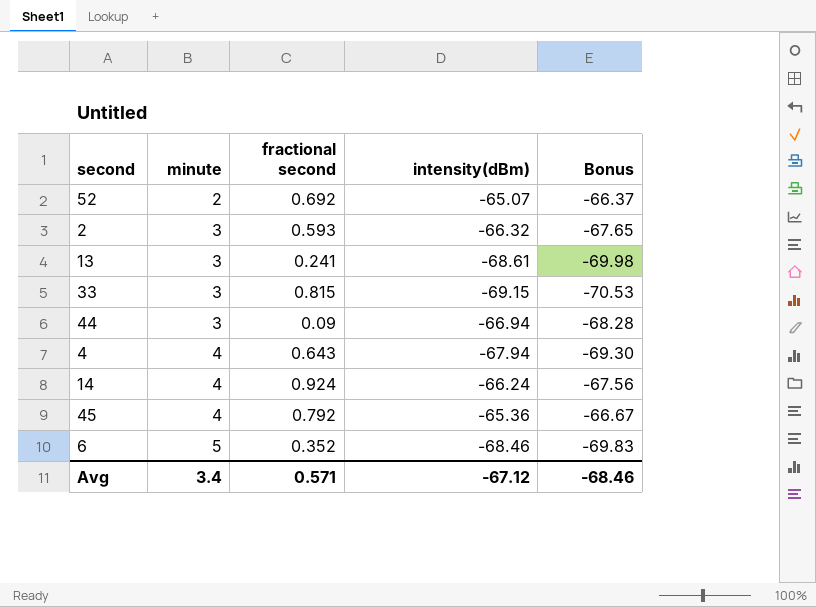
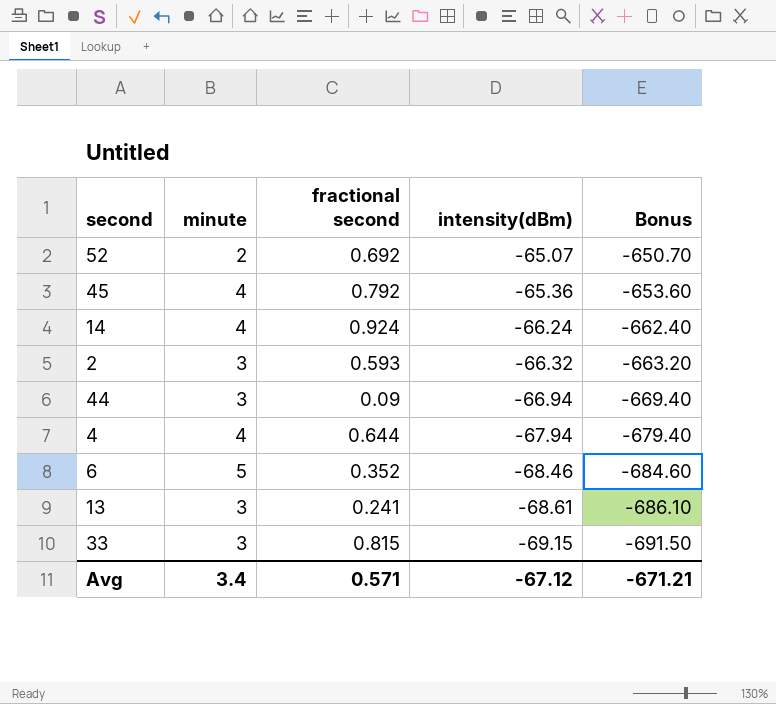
row order: minute ascending -> intensity(dBm) descending
column Bonus | formula: [intensity(dBm)] * 1.02 -> [intensity(dBm)] * 10
4 | fractional second: 0.643 -> 0.644
Avg | Bonus: -68.46 -> -671.21

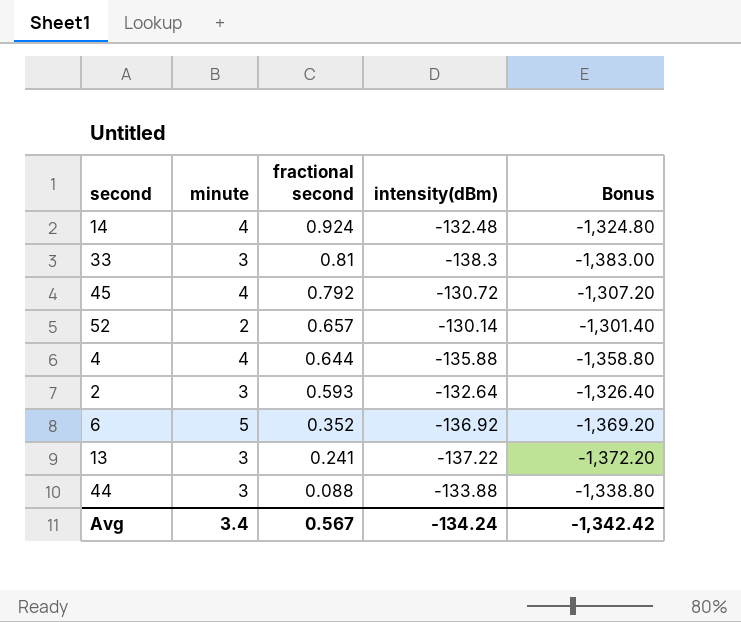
row order: intensity(dBm) descending -> fractional second descending
14 | intensity(dBm): -66.24 -> -132.48
14 | Bonus: -662.40 -> -1,324.80
33 | fractional second: 0.815 -> 0.81
33 | intensity(dBm): -69.15 -> -138.3
33 | Bonus: -691.50 -> -1,383.00
45 | intensity(dBm): -65.36 -> -130.72
45 | Bonus: -653.60 -> -1,307.20
52 | fractional second: 0.692 -> 0.657
52 | intensity(dBm): -65.07 -> -130.14
52 | Bonus: -650.70 -> -1,301.40
4 | intensity(dBm): -67.94 -> -135.88
4 | Bonus: -679.40 -> -1,358.80
2 | intensity(dBm): -66.32 -> -132.64
2 | Bonus: -663.20 -> -1,326.40
6 | intensity(dBm): -68.46 -> -136.92
6 | Bonus: -684.60 -> -1,369.20
13 | intensity(dBm): -68.61 -> -137.22
13 | Bonus: -686.10 -> -1,372.20
44 | fractional second: 0.09 -> 0.088
44 | intensity(dBm): -66.94 -> -133.88
44 | Bonus: -669.40 -> -1,338.80
Avg | fractional second: 0.571 -> 0.567
Avg | intensity(dBm): -67.12 -> -134.24
Avg | Bonus: -671.21 -> -1,342.42

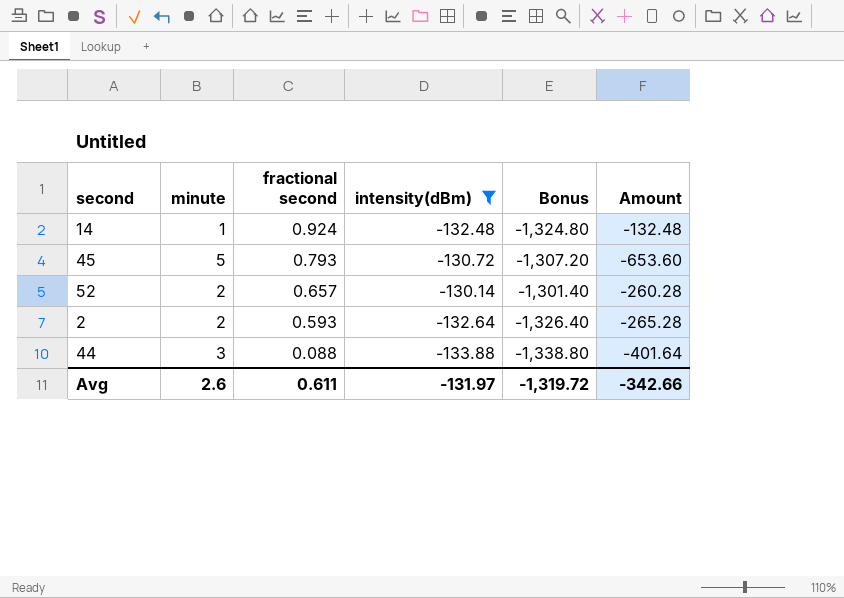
filter: none -> intensity(dBm) >= -133.88
column Amount | formula: none -> [minute] * [intensity(dBm)]
14 | minute: 4 -> 1
45 | minute: 4 -> 5
45 | fractional second: 0.792 -> 0.793
2 | minute: 3 -> 2
Avg | minute: 3.4 -> 2.6
Avg | fractional second: 0.567 -> 0.611
Avg | intensity(dBm): -134.24 -> -131.97
Avg | Bonus: -1,342.42 -> -1,319.72

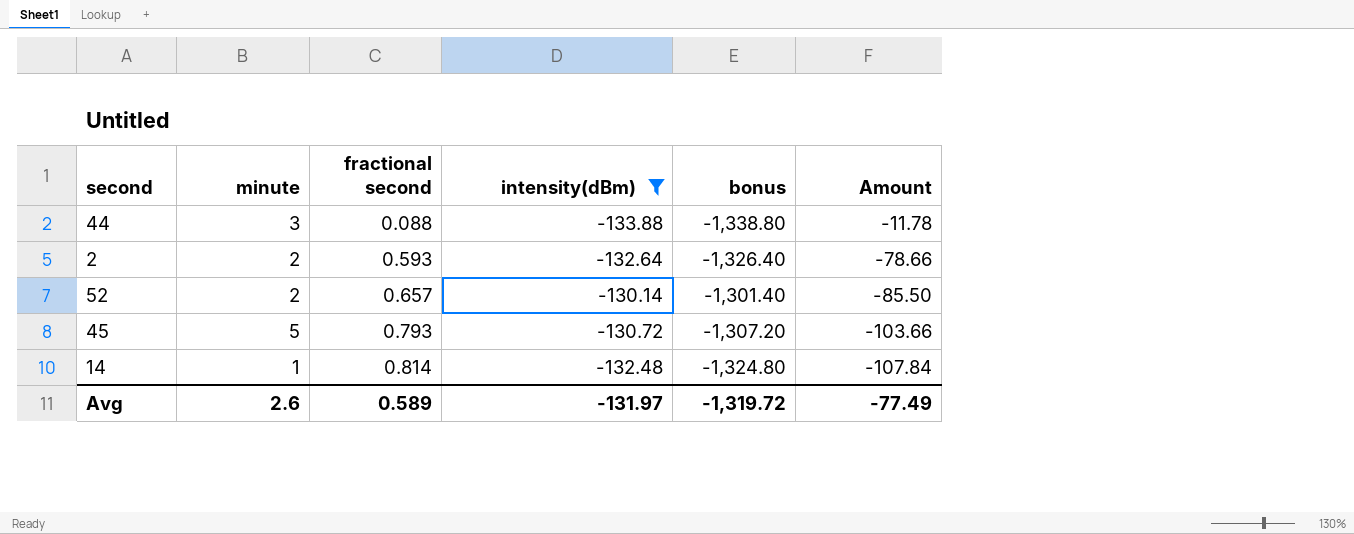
row order: fractional second descending -> fractional second ascending
column name: Bonus -> bonus
column Amount | formula: [minute] * [intensity(dBm)] -> [fractional second] * [intensity(dBm)]
14 | fractional second: 0.924 -> 0.814
Avg | fractional second: 0.611 -> 0.589
Avg | Amount: -342.66 -> -77.49

